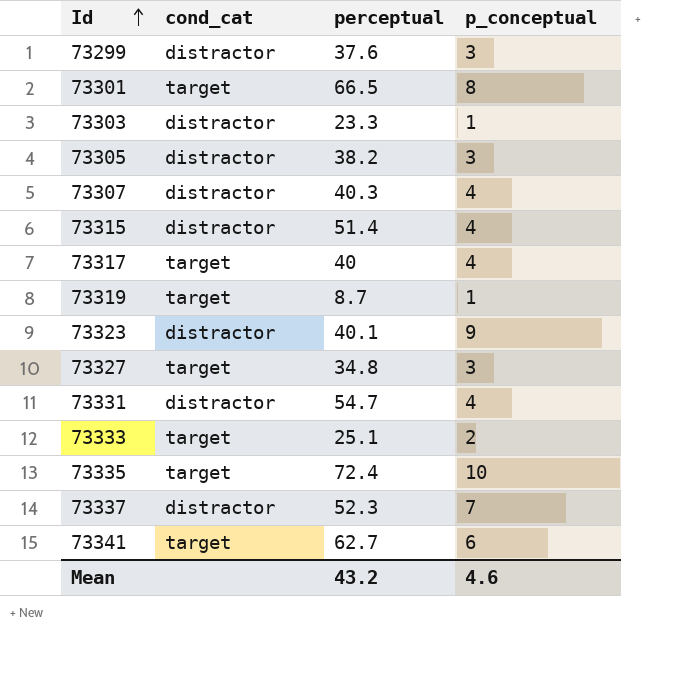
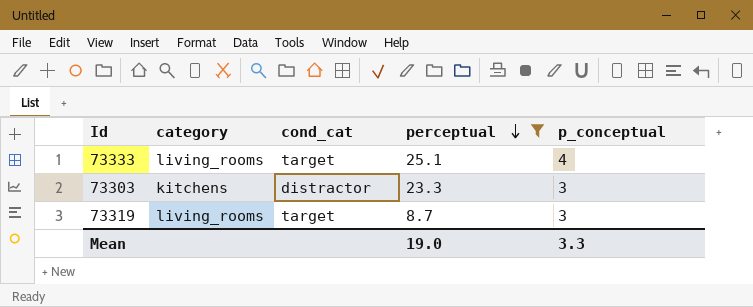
filter: none -> perceptual <= 25.1
row order: Id ascending -> perceptual descending
column category | position: none -> 2
73333 | p_conceptual: 2 -> 4
73303 | p_conceptual: 1 -> 3
73319 | p_conceptual: 1 -> 3
Mean | perceptual: 43.2 -> 19.0
Mean | p_conceptual: 4.6 -> 3.3

